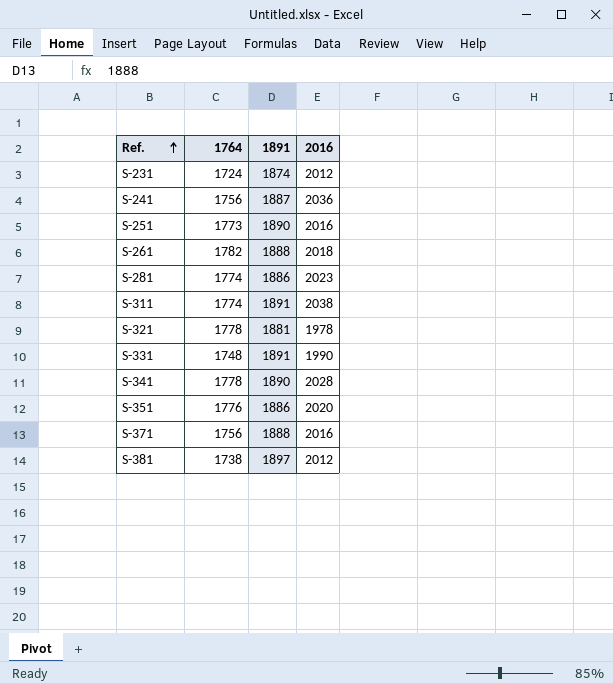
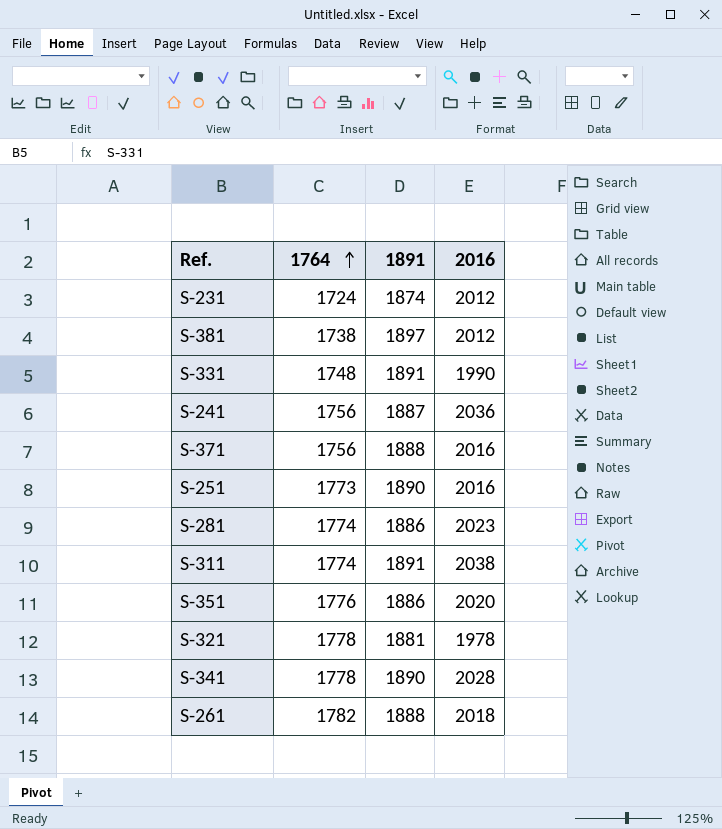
row order: Ref. ascending -> 1764 ascending

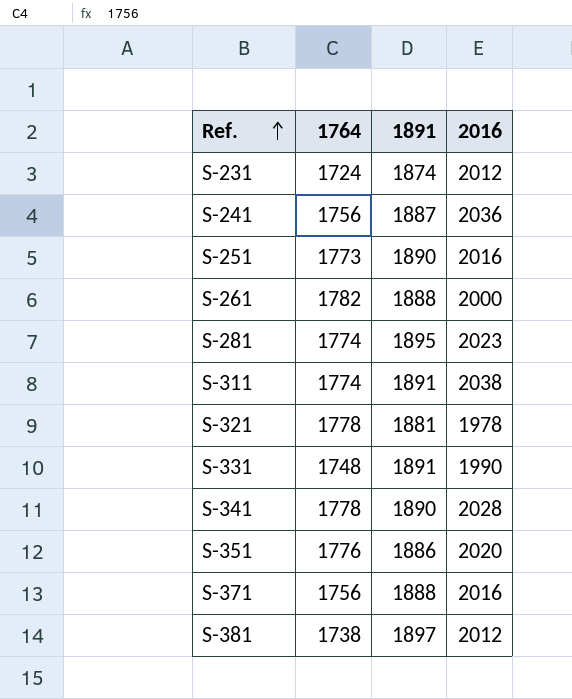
row order: 1764 ascending -> Ref. ascending
S-261 | 2016: 2018 -> 2000
S-281 | 1891: 1886 -> 1895

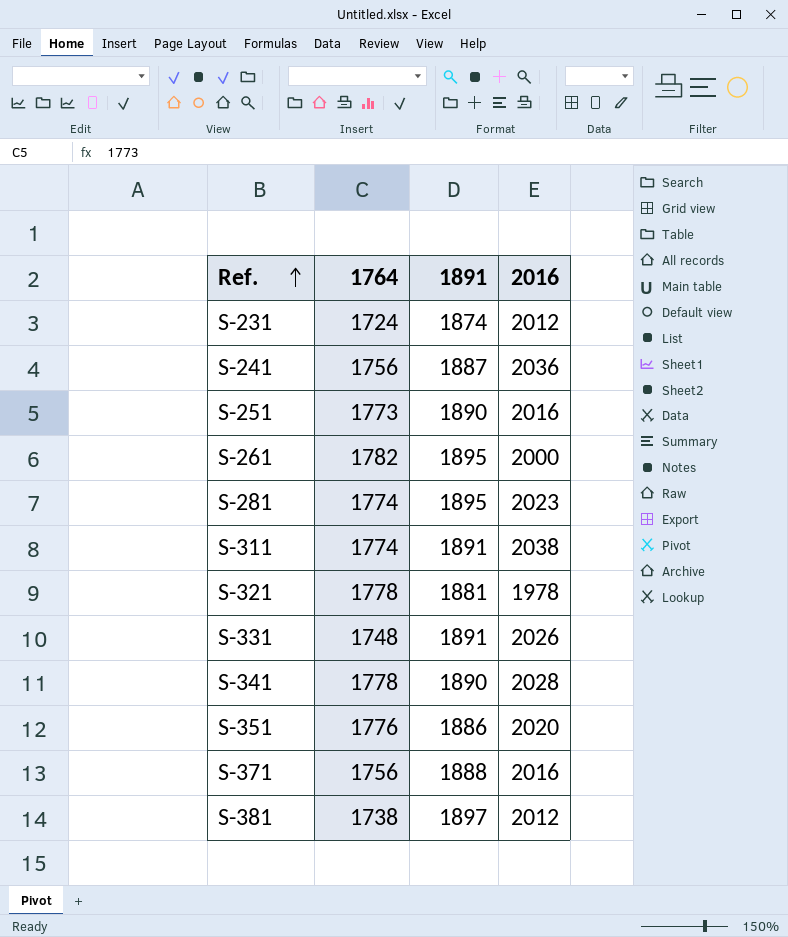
S-261 | 1891: 1888 -> 1895
S-331 | 2016: 1990 -> 2026

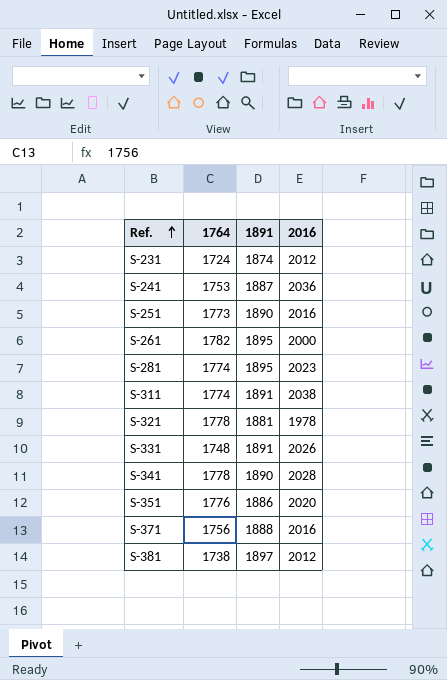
S-241 | 1764: 1756 -> 1753

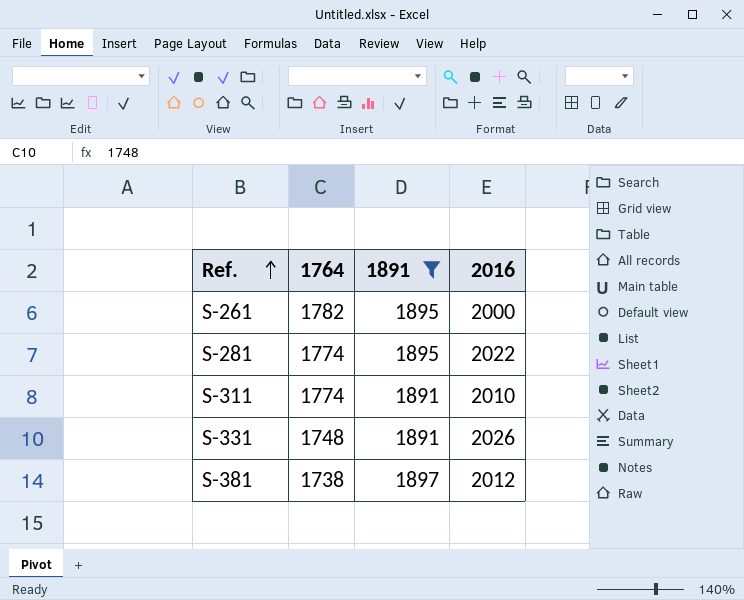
filter: none -> 1891 >= 1891
S-281 | 2016: 2023 -> 2022
S-311 | 2016: 2038 -> 2010

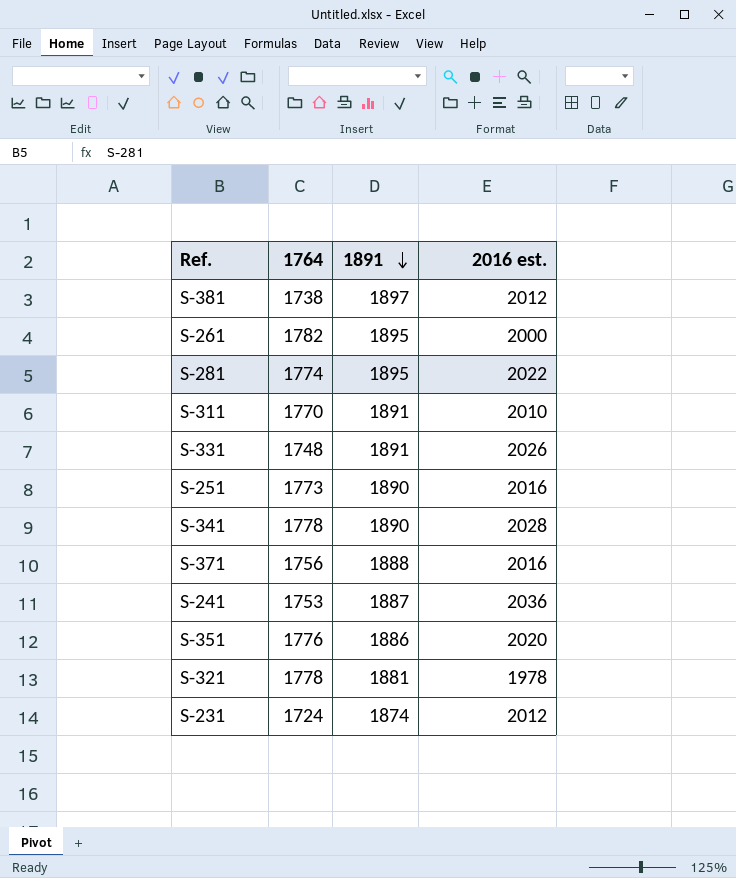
filter: 1891 >= 1891 -> none
row order: Ref. ascending -> 1891 descending
column name: 2016 -> 2016 est.
S-311 | 1764: 1774 -> 1770

